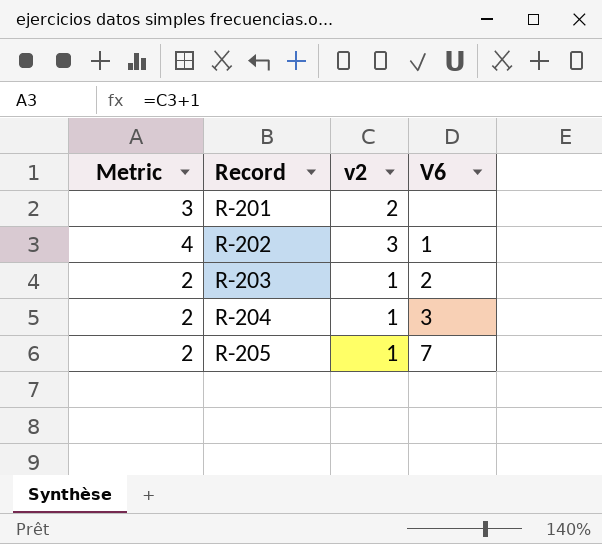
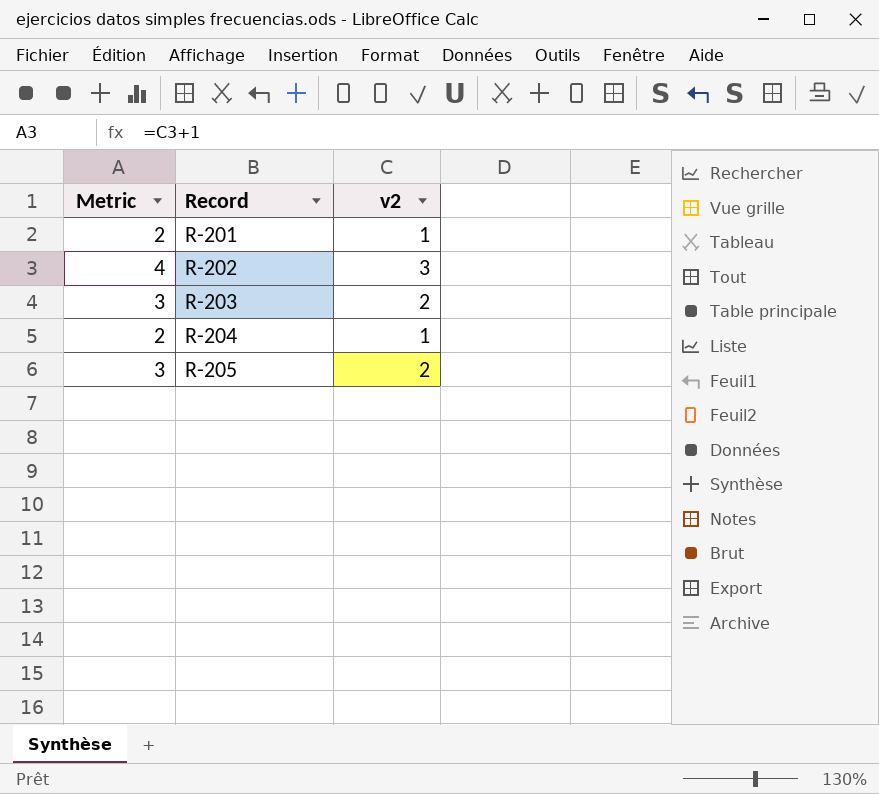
column V6 | position: 4 -> none
R-201 | Metric: 3 -> 2
R-201 | v2: 2 -> 1
R-203 | Metric: 2 -> 3
R-203 | v2: 1 -> 2
R-205 | Metric: 2 -> 3
R-205 | v2: 1 -> 2

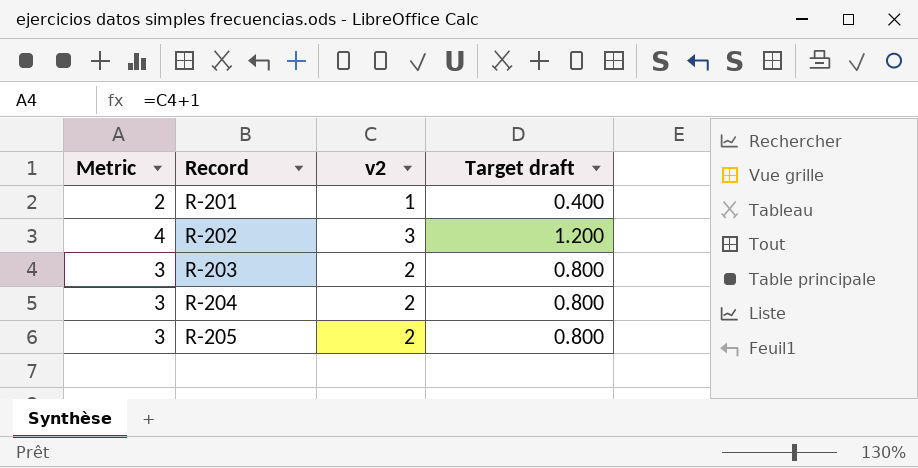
column Target draft | formula: none -> [v2] * 0.4
R-204 | Metric: 2 -> 3
R-204 | v2: 1 -> 2

